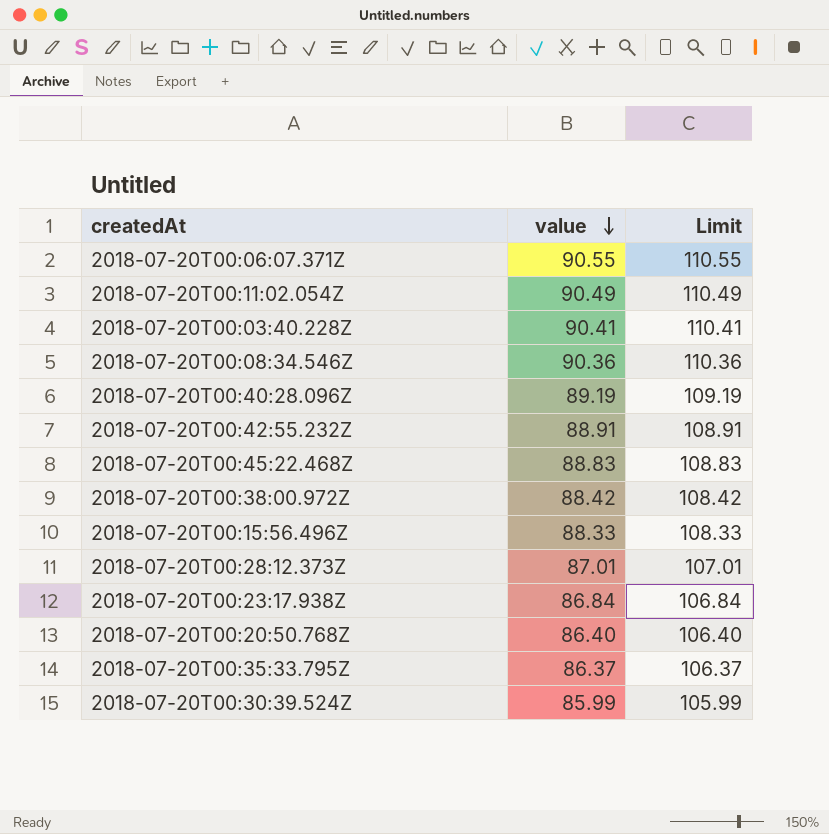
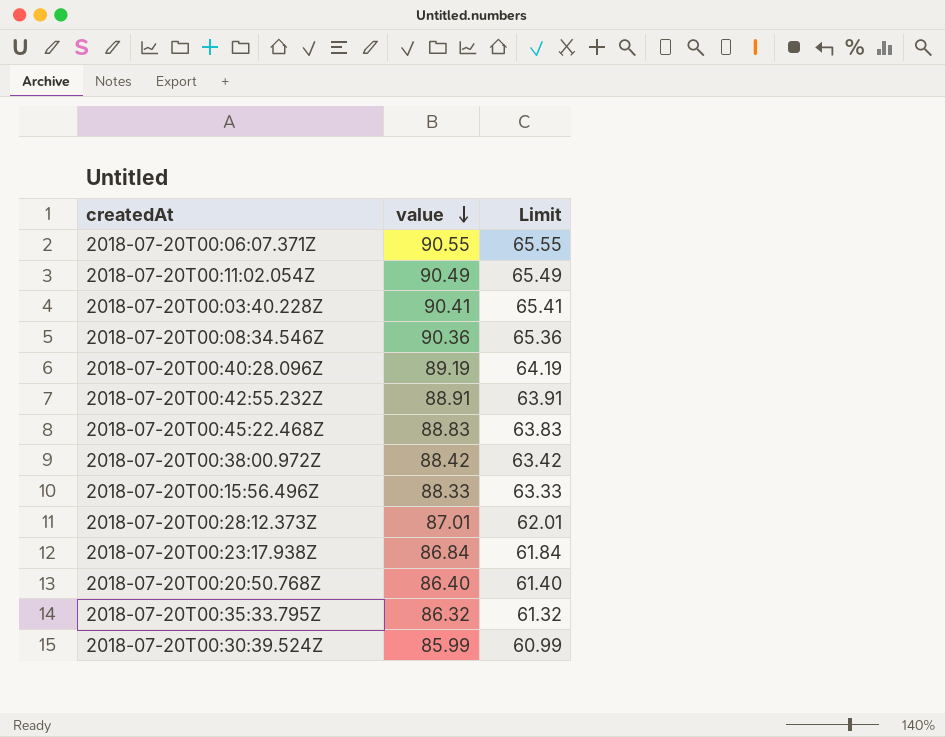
column Limit | formula: [value] + 20 -> [value] - 25
2018-07-20T00:35:33.795Z | value: 86.37 -> 86.32

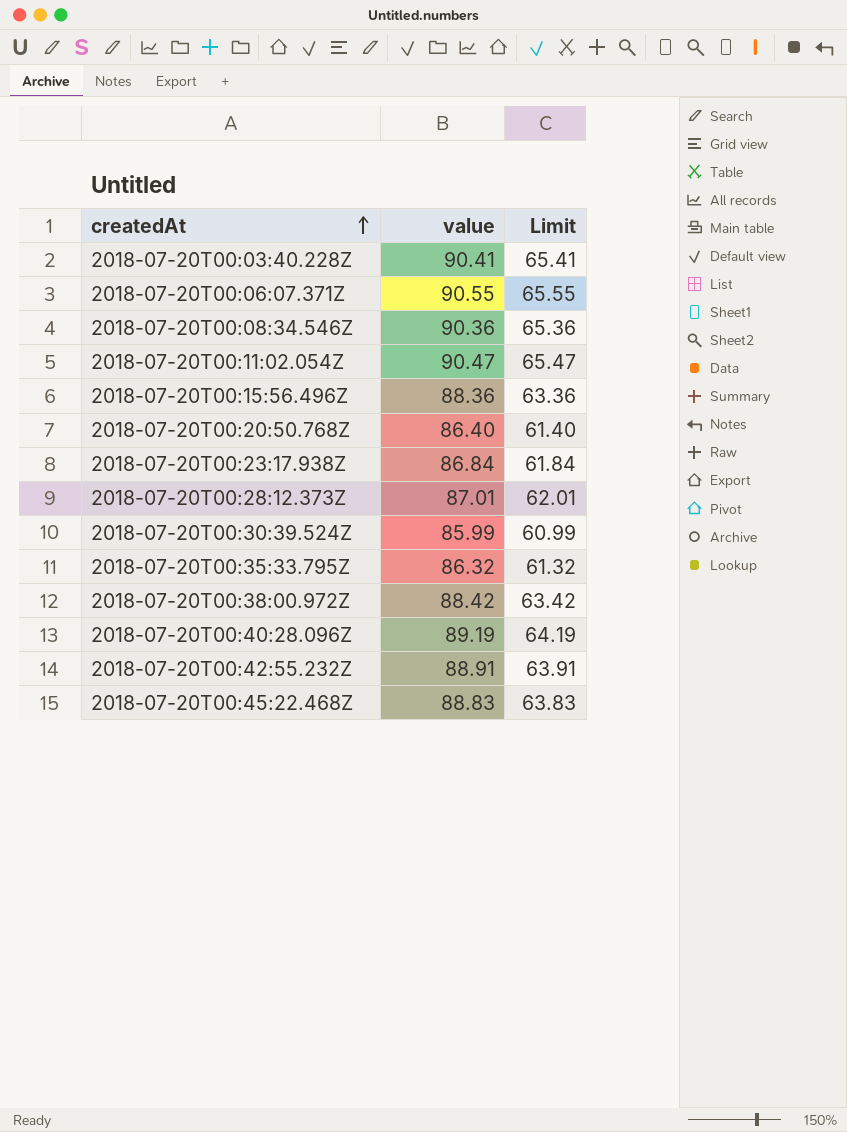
row order: value descending -> createdAt ascending
2018-07-20T00:11:02.054Z | value: 90.49 -> 90.47
2018-07-20T00:11:02.054Z | Limit: 65.49 -> 65.47
2018-07-20T00:15:56.496Z | value: 88.33 -> 88.36
2018-07-20T00:15:56.496Z | Limit: 63.33 -> 63.36

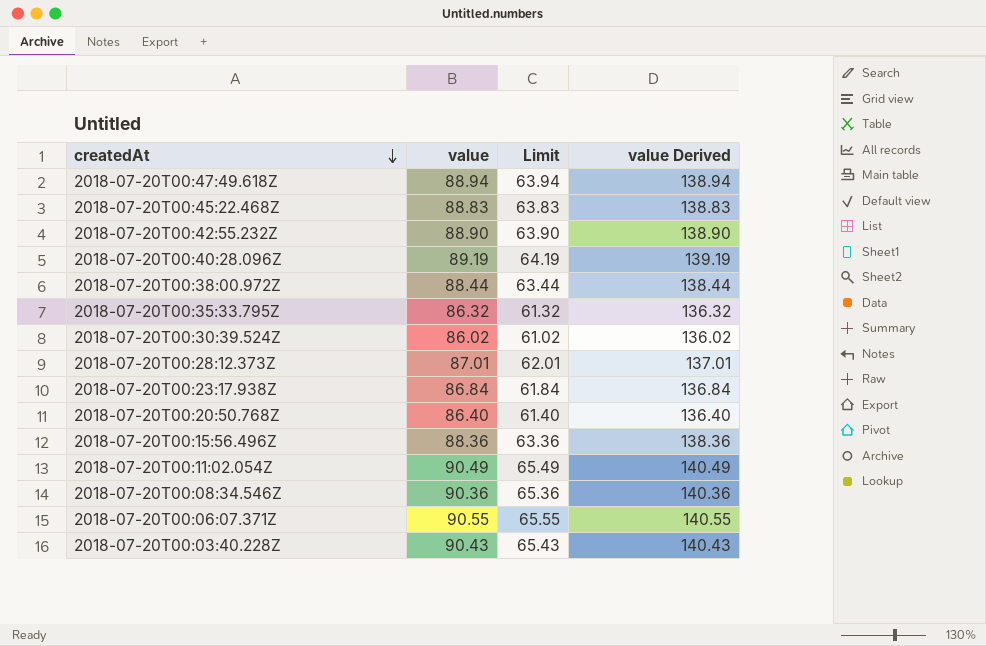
row order: createdAt ascending -> createdAt descending
column value Derived | formula: none -> [value] + 50
row 2018-07-20T00:47:49.618Z: none -> 88.94 | 63.94 | 138.94
2018-07-20T00:42:55.232Z | value: 88.91 -> 88.90
2018-07-20T00:42:55.232Z | Limit: 63.91 -> 63.90
2018-07-20T00:38:00.972Z | value: 88.42 -> 88.44
2018-07-20T00:38:00.972Z | Limit: 63.42 -> 63.44
2018-07-20T00:30:39.524Z | value: 85.99 -> 86.02
2018-07-20T00:30:39.524Z | Limit: 60.99 -> 61.02
2018-07-20T00:11:02.054Z | value: 90.47 -> 90.49
2018-07-20T00:11:02.054Z | Limit: 65.47 -> 65.49
2018-07-20T00:03:40.228Z | value: 90.41 -> 90.43
2018-07-20T00:03:40.228Z | Limit: 65.41 -> 65.43

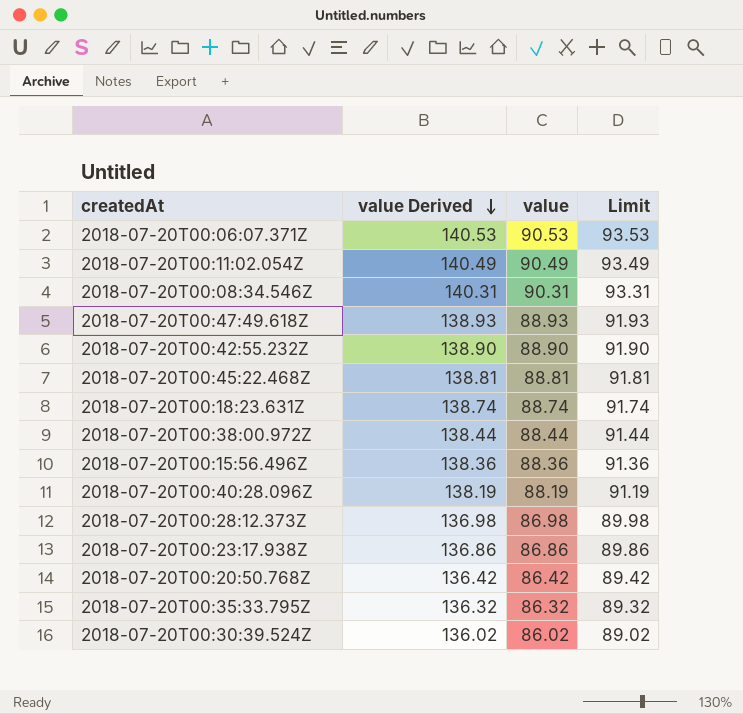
row order: createdAt descending -> value Derived descending
column value Derived | position: 4 -> 2
column Limit | formula: [value] - 25 -> [value] + 3
row 2018-07-20T00:03:40.228Z: 90.43 | 65.43 | 140.43 -> none
2018-07-20T00:06:07.371Z | value Derived: 140.55 -> 140.53
2018-07-20T00:06:07.371Z | value: 90.55 -> 90.53
2018-07-20T00:08:34.546Z | value Derived: 140.36 -> 140.31
2018-07-20T00:08:34.546Z | value: 90.36 -> 90.31
2018-07-20T00:47:49.618Z | value Derived: 138.94 -> 138.93
2018-07-20T00:47:49.618Z | value: 88.94 -> 88.93
2018-07-20T00:45:22.468Z | value Derived: 138.83 -> 138.81
2018-07-20T00:45:22.468Z | value: 88.83 -> 88.81
row 2018-07-20T00:18:23.631Z: none -> 138.74 | 88.74 | 91.74
2018-07-20T00:40:28.096Z | value Derived: 139.19 -> 138.19
2018-07-20T00:40:28.096Z | value: 89.19 -> 88.19
2018-07-20T00:28:12.373Z | value Derived: 137.01 -> 136.98
2018-07-20T00:28:12.373Z | value: 87.01 -> 86.98
2018-07-20T00:23:17.938Z | value Derived: 136.84 -> 136.86
2018-07-20T00:23:17.938Z | value: 86.84 -> 86.86
2018-07-20T00:20:50.768Z | value Derived: 136.40 -> 136.42
2018-07-20T00:20:50.768Z | value: 86.40 -> 86.42

